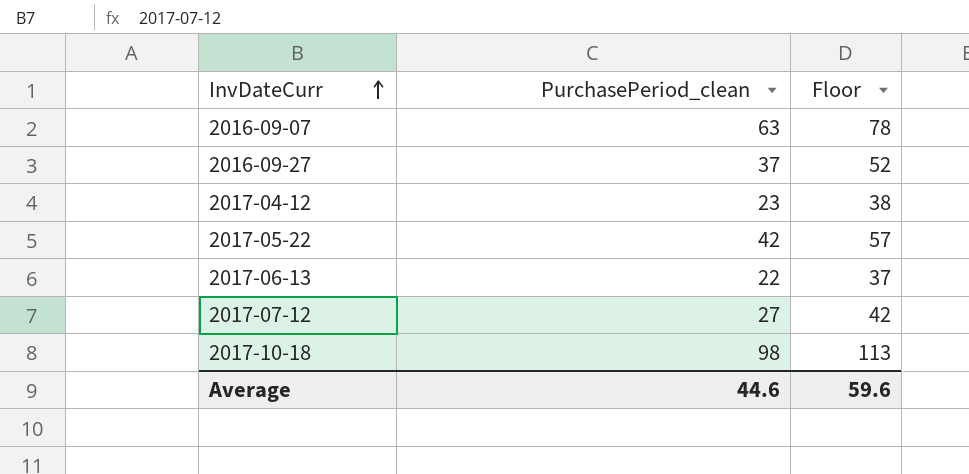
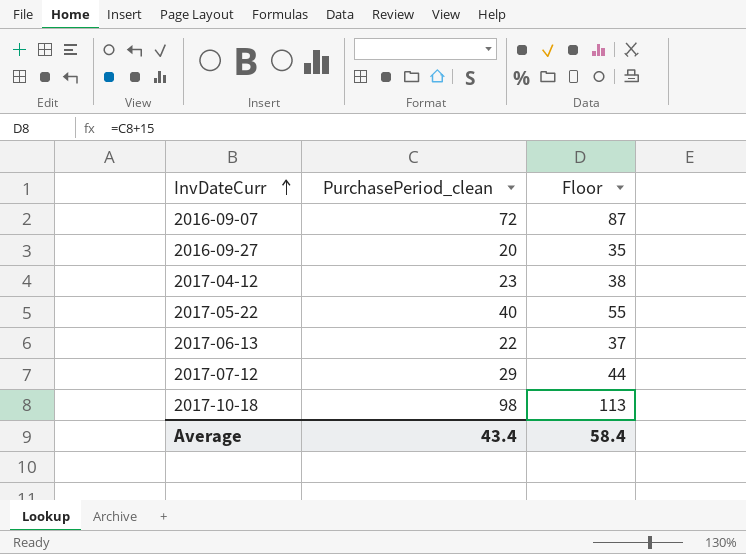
2016-09-07 | PurchasePeriod_clean: 63 -> 72
2016-09-07 | Floor: 78 -> 87
2016-09-27 | PurchasePeriod_clean: 37 -> 20
2016-09-27 | Floor: 52 -> 35
2017-05-22 | PurchasePeriod_clean: 42 -> 40
2017-05-22 | Floor: 57 -> 55
2017-07-12 | PurchasePeriod_clean: 27 -> 29
2017-07-12 | Floor: 42 -> 44
Average | PurchasePeriod_clean: 44.6 -> 43.4
Average | Floor: 59.6 -> 58.4

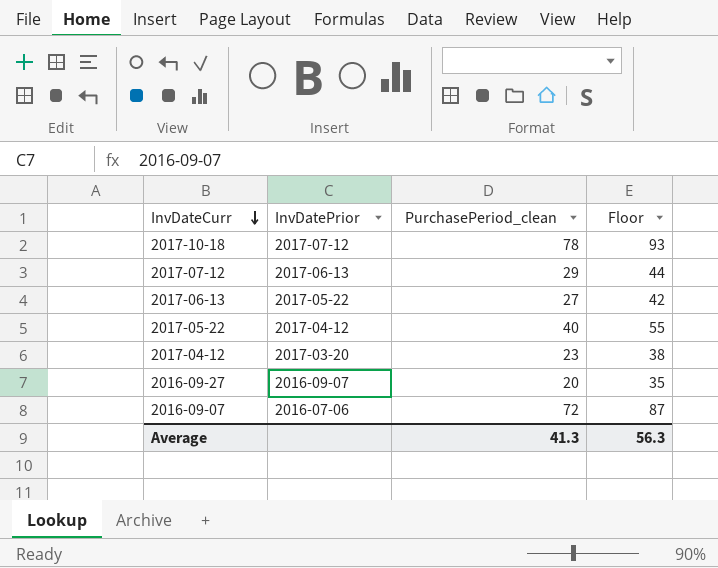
row order: InvDateCurr ascending -> InvDateCurr descending
column InvDatePrior | position: none -> 2
2017-10-18 | PurchasePeriod_clean: 98 -> 78
2017-10-18 | Floor: 113 -> 93
2017-06-13 | PurchasePeriod_clean: 22 -> 27
2017-06-13 | Floor: 37 -> 42
Average | PurchasePeriod_clean: 43.4 -> 41.3
Average | Floor: 58.4 -> 56.3

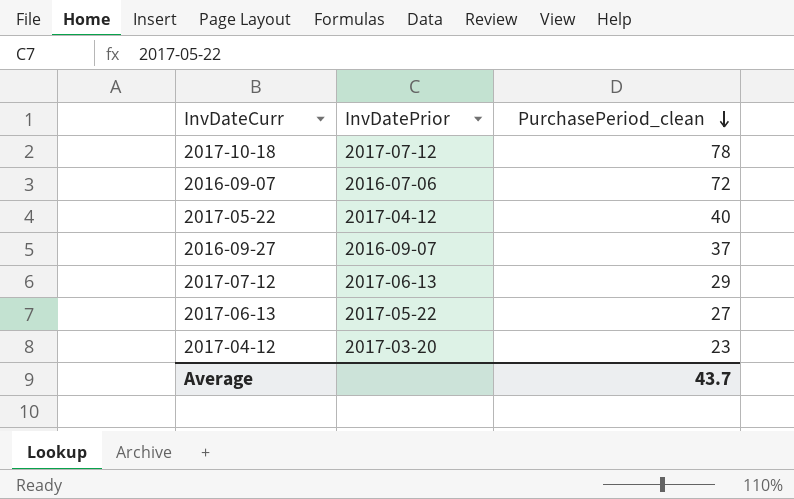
row order: InvDateCurr descending -> PurchasePeriod_clean descending
column Floor | formula: [PurchasePeriod_clean] + 15 -> none
2016-09-27 | PurchasePeriod_clean: 20 -> 37
Average | PurchasePeriod_clean: 41.3 -> 43.7

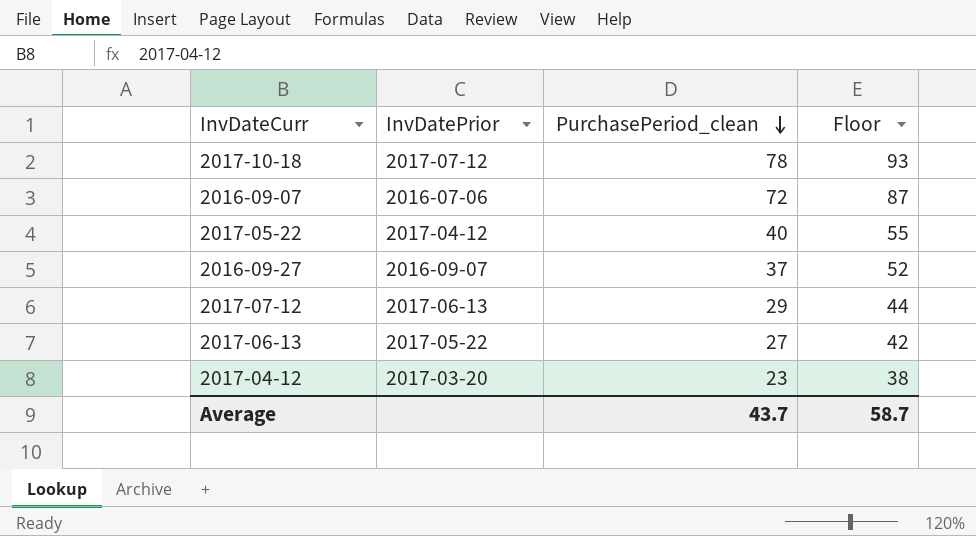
column Floor | formula: none -> [PurchasePeriod_clean] + 15

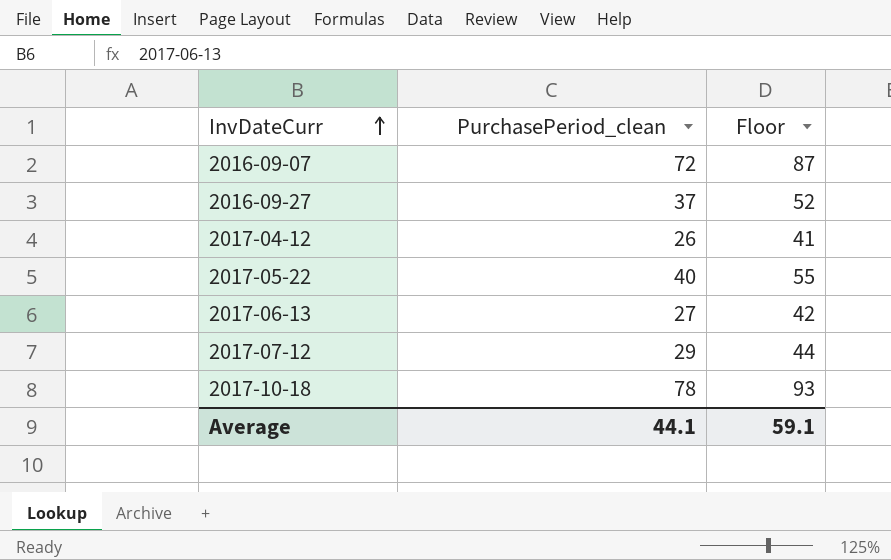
row order: PurchasePeriod_clean descending -> InvDateCurr ascending
column InvDatePrior | position: 2 -> none
2017-04-12 | PurchasePeriod_clean: 23 -> 26
2017-04-12 | Floor: 38 -> 41
Average | PurchasePeriod_clean: 43.7 -> 44.1
Average | Floor: 58.7 -> 59.1

